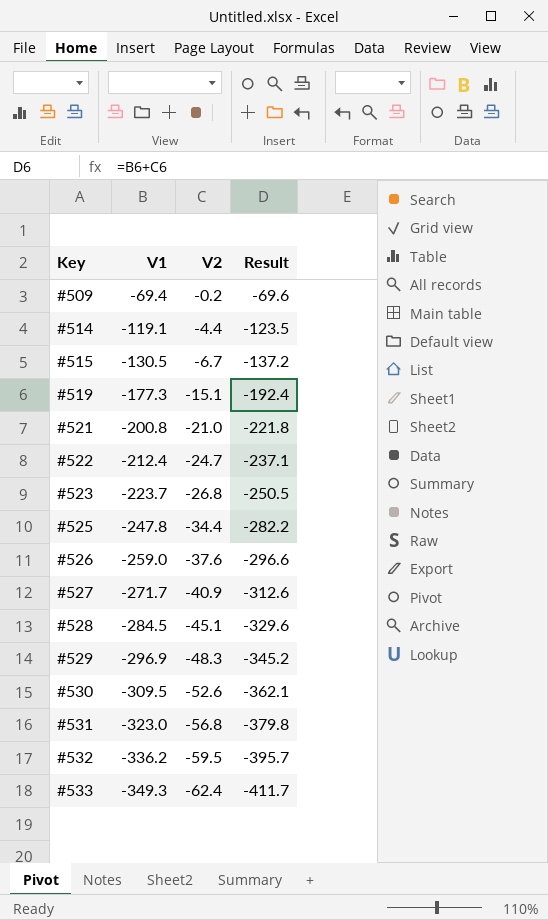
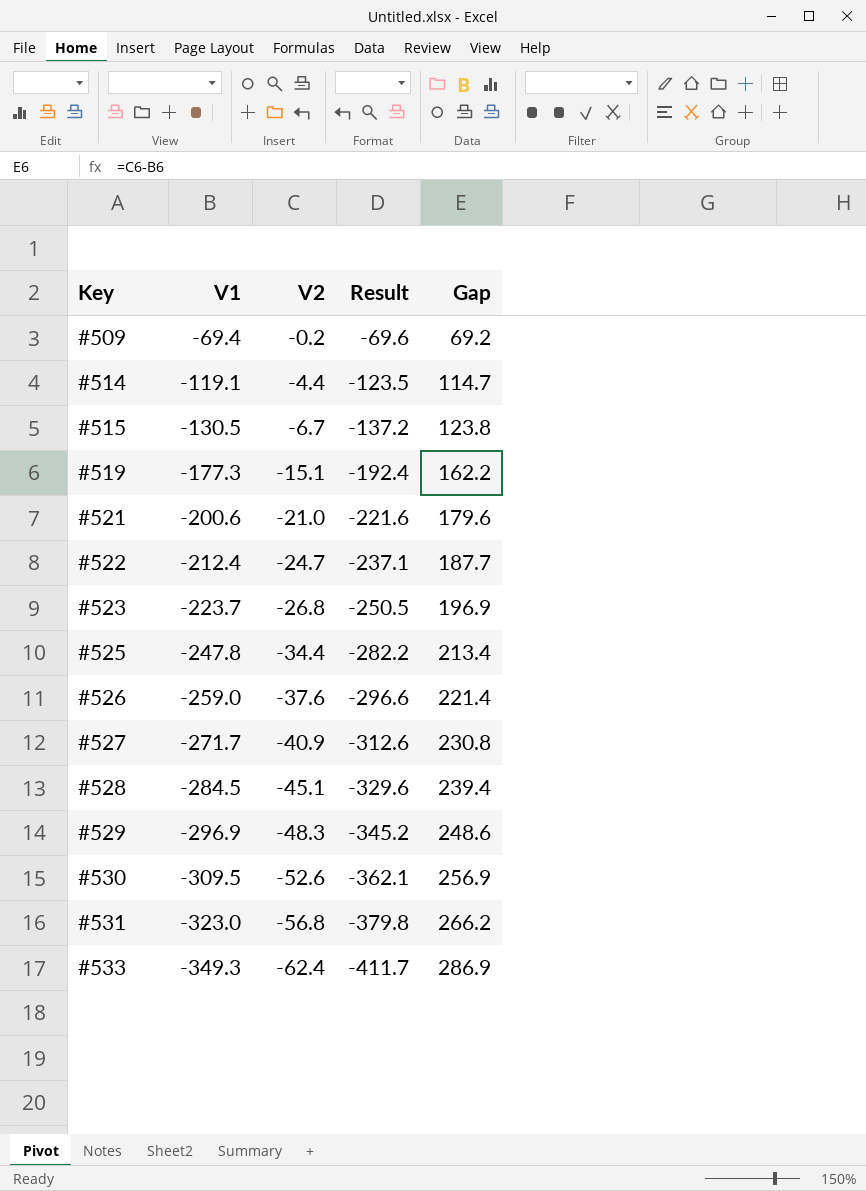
column Gap | formula: none -> [V2] - [V1]
row #532: -336.2 | -59.5 | -395.7 -> none
#521 | V1: -200.8 -> -200.6
#521 | Result: -221.8 -> -221.6

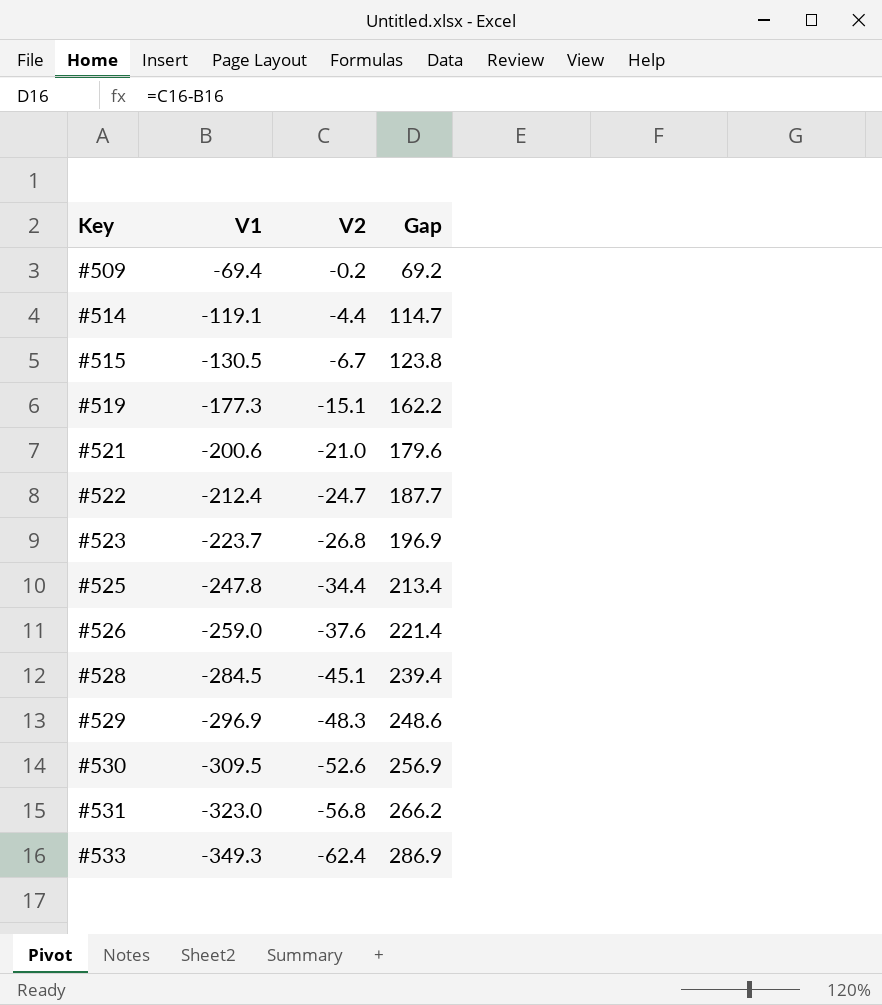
column Result | formula: [V1] + [V2] -> none
row #527: -271.7 | -40.9 | -312.6 | 230.8 -> none

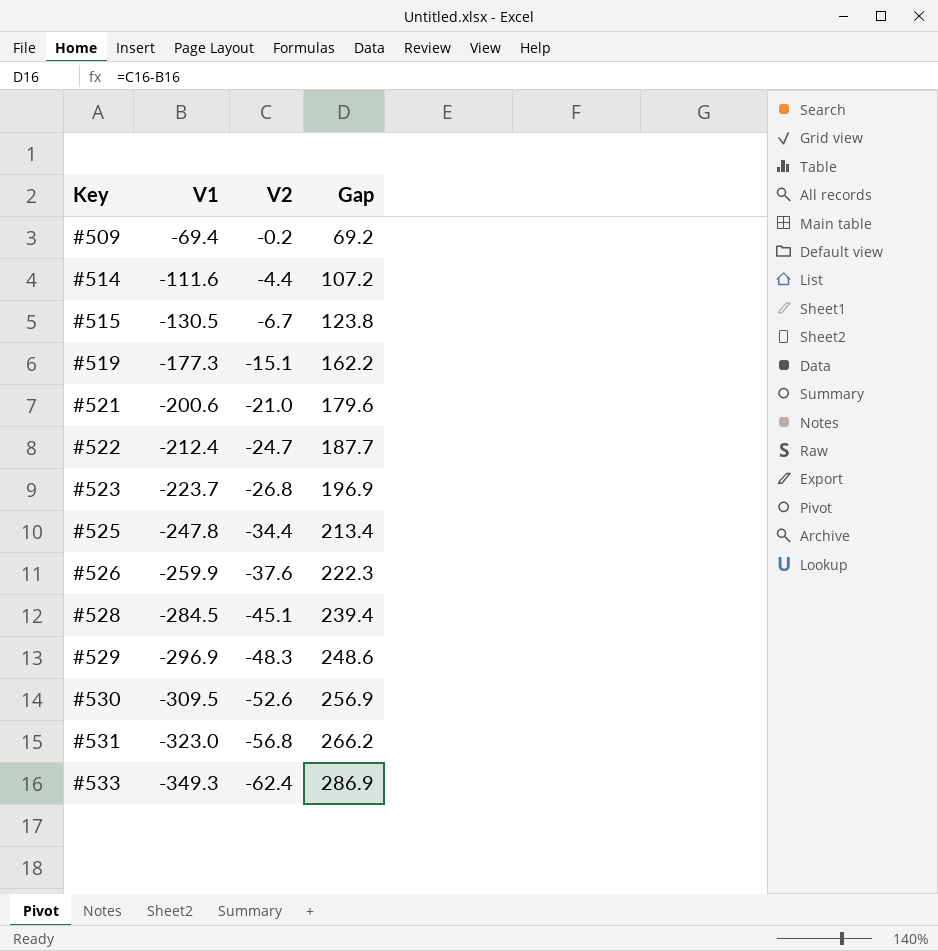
#514 | V1: -119.1 -> -111.6
#514 | Gap: 114.7 -> 107.2
#526 | V1: -259.0 -> -259.9
#526 | Gap: 221.4 -> 222.3

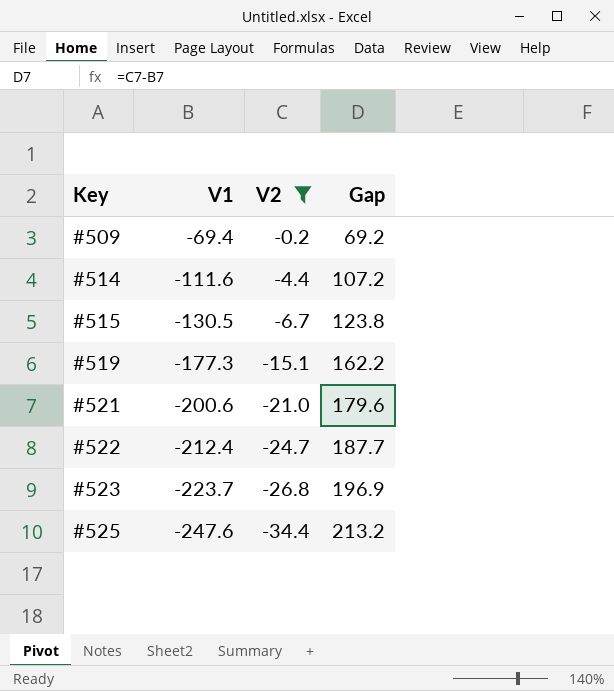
filter: none -> V2 >= -34.4
#525 | V1: -247.8 -> -247.6
#525 | Gap: 213.4 -> 213.2

